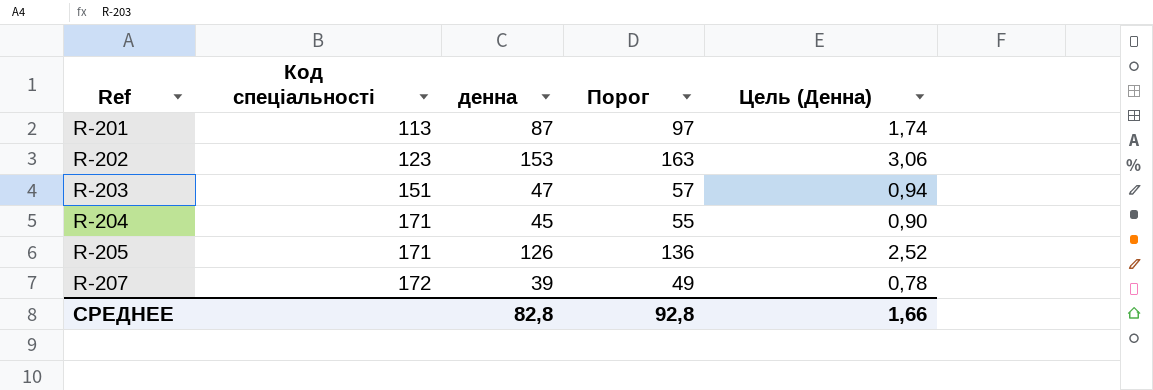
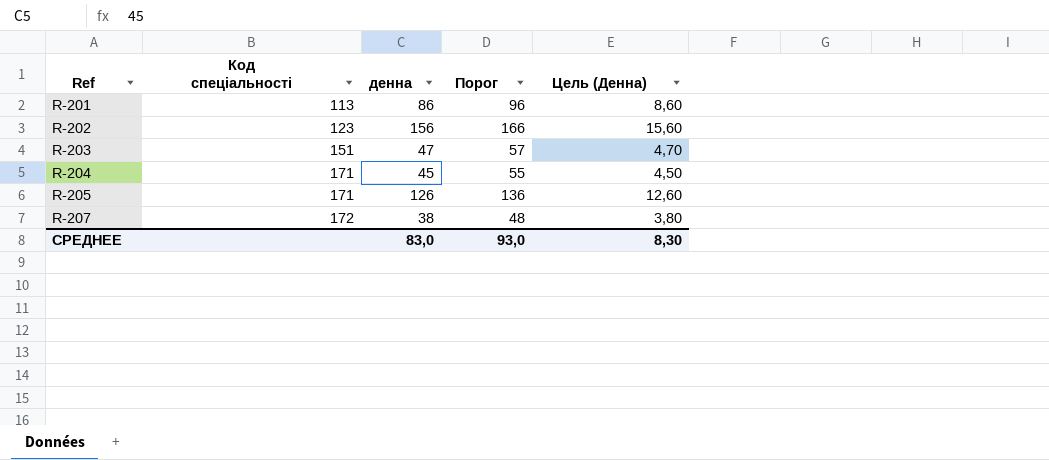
column Цель (Денна) | formula: [денна] * 0,02 -> [денна] * 0,1
R-201 | денна: 87 -> 86
R-201 | Порог: 97 -> 96
R-202 | денна: 153 -> 156
R-202 | Порог: 163 -> 166
R-207 | денна: 39 -> 38
R-207 | Порог: 49 -> 48
СРЕДНЕЕ | денна: 82,8 -> 83,0
СРЕДНЕЕ | Порог: 92,8 -> 93,0
СРЕДНЕЕ | Цель (Денна): 1,66 -> 8,30

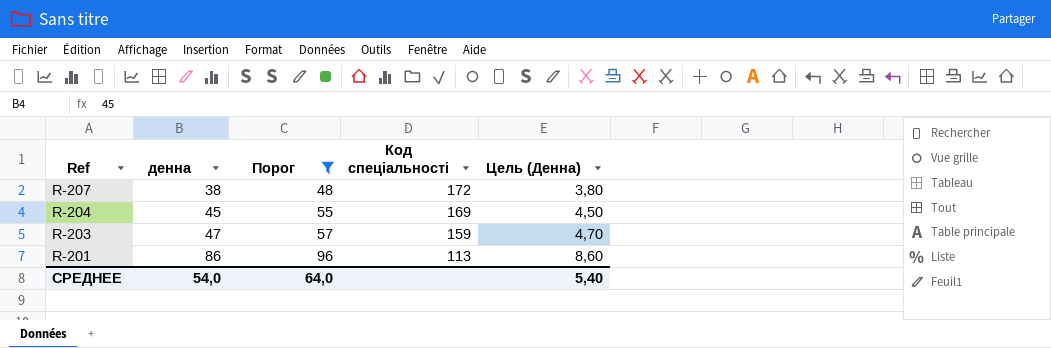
filter: none -> Порог <= 96
row order: Ref ascending -> Ref descending
column Код спеціальності | position: 2 -> 4
R-204 | Код спеціальності: 171 -> 169
R-203 | Код спеціальності: 151 -> 159
СРЕДНЕЕ | денна: 83,0 -> 54,0
СРЕДНЕЕ | Порог: 93,0 -> 64,0
СРЕДНЕЕ | Цель (Денна): 8,30 -> 5,40

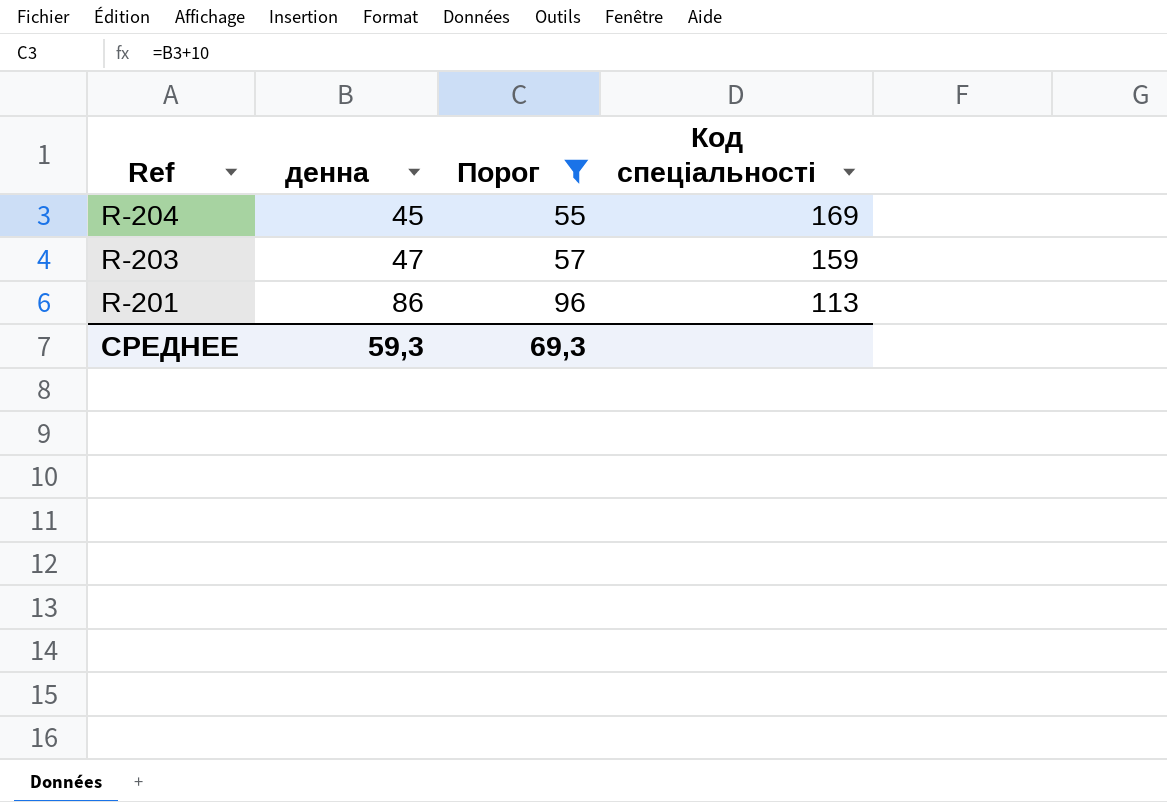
column Цель (Денна) | formula: [денна] * 0,1 -> none
row R-207: 38 | 48 | 172 | 3,80 -> none
СРЕДНЕЕ | денна: 54,0 -> 59,3
СРЕДНЕЕ | Порог: 64,0 -> 69,3

